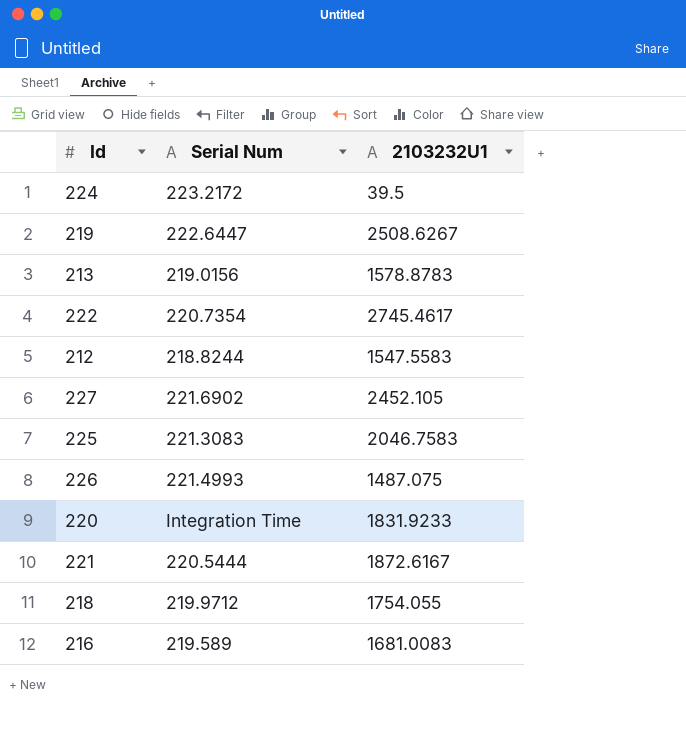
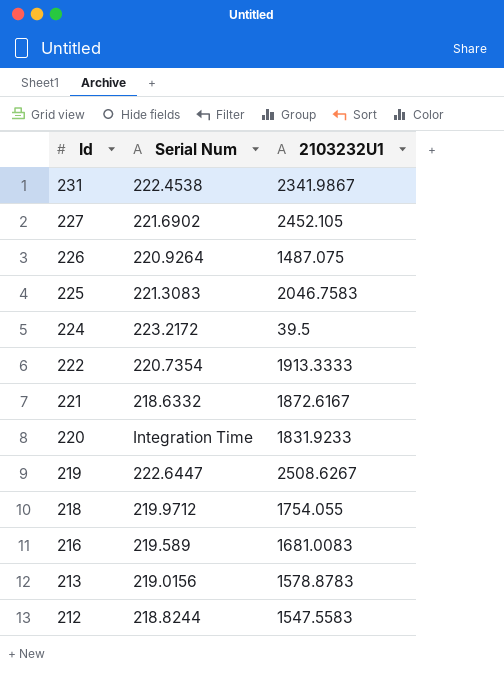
row order: none -> Id descending
row 231: none -> 222.4538 | 2341.9867
226 | Serial Num: 221.4993 -> 220.9264
222 | 2103232U1: 2745.4617 -> 1913.3333
221 | Serial Num: 220.5444 -> 218.6332

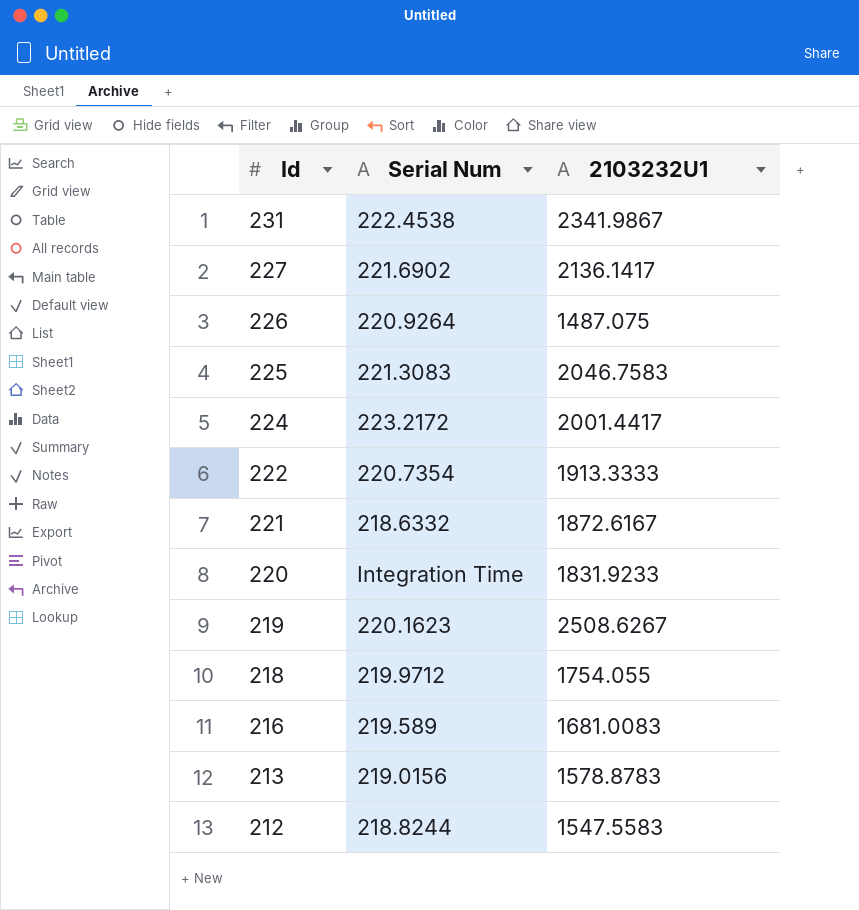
227 | 2103232U1: 2452.105 -> 2136.1417
224 | 2103232U1: 39.5 -> 2001.4417
219 | Serial Num: 222.6447 -> 220.1623

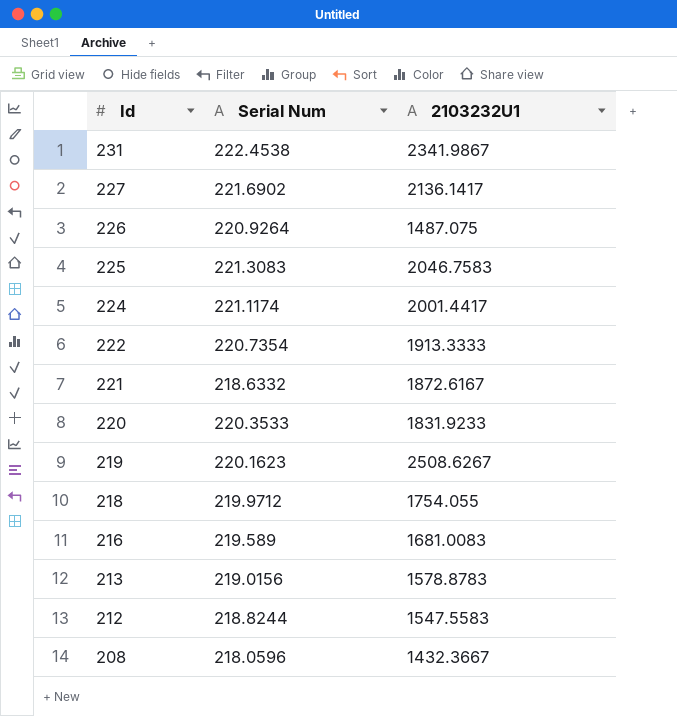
224 | Serial Num: 223.2172 -> 221.1174
220 | Serial Num: Integration Time -> 220.3533
row 208: none -> 218.0596 | 1432.3667

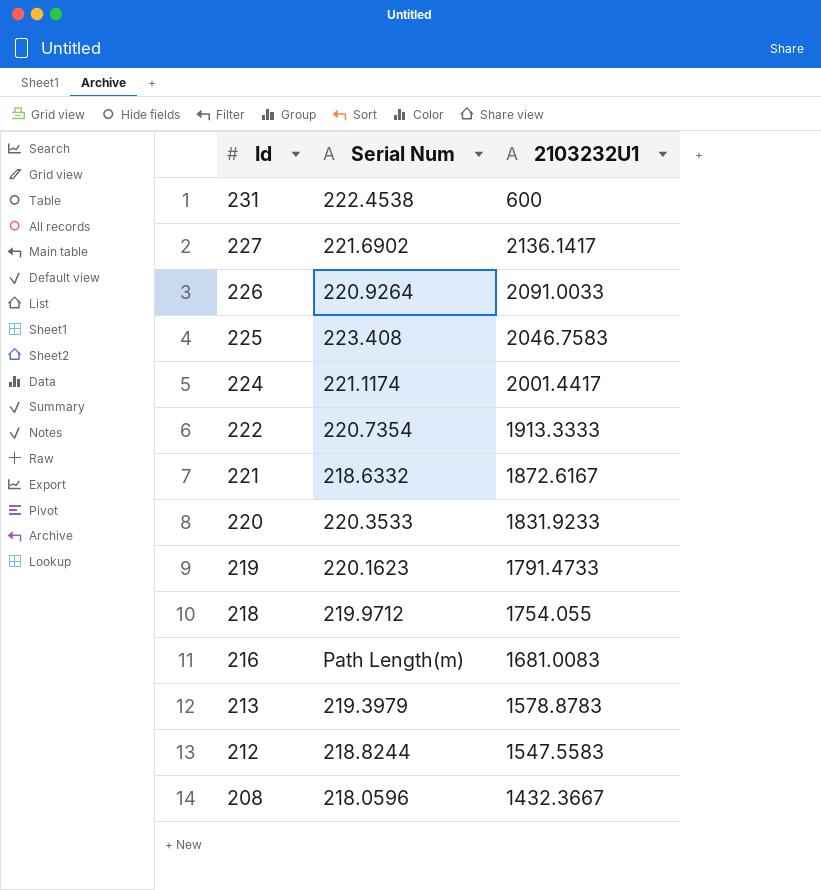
231 | 2103232U1: 2341.9867 -> 600
226 | 2103232U1: 1487.075 -> 2091.0033
225 | Serial Num: 221.3083 -> 223.408
219 | 2103232U1: 2508.6267 -> 1791.4733
216 | Serial Num: 219.589 -> Path Length(m)
213 | Serial Num: 219.0156 -> 219.3979

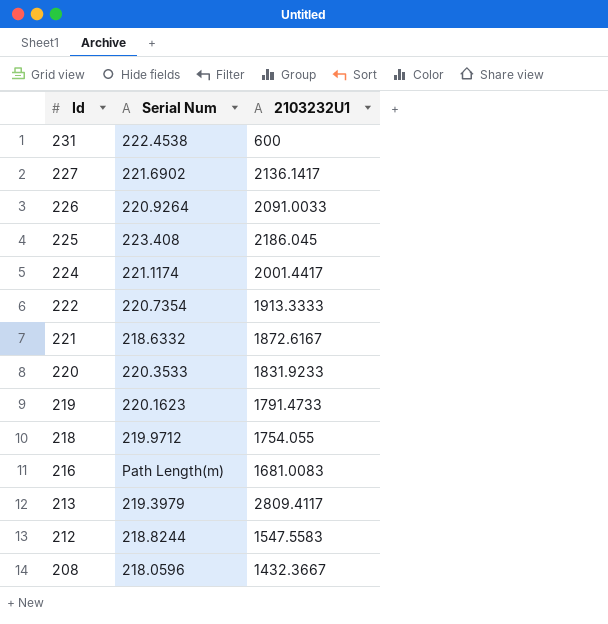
225 | 2103232U1: 2046.7583 -> 2186.045
213 | 2103232U1: 1578.8783 -> 2809.4117

